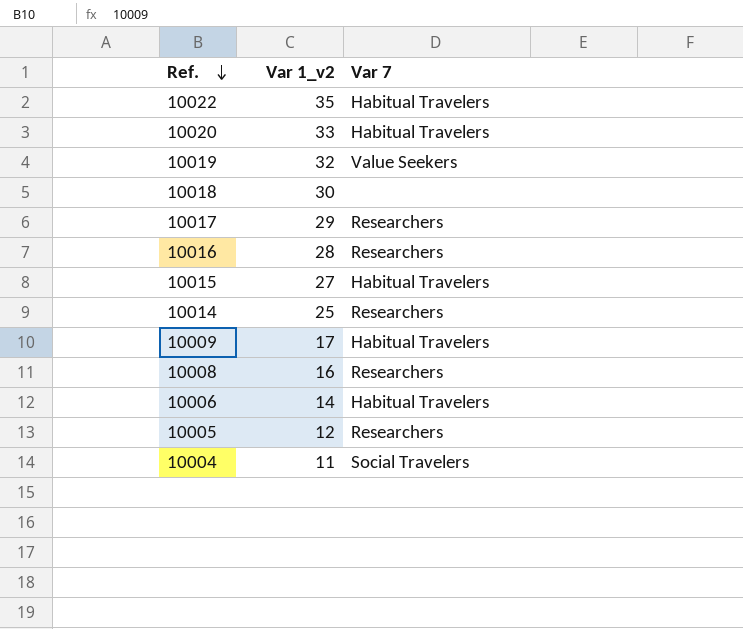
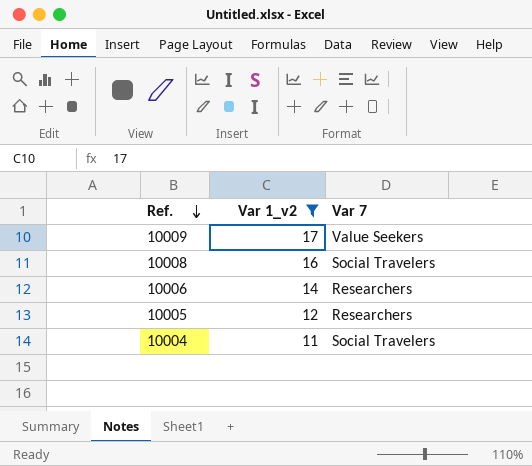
filter: none -> Var 1_v2 <= 17
10009 | Var 7: Habitual Travelers -> Value Seekers
10008 | Var 7: Researchers -> Social Travelers
10006 | Var 7: Habitual Travelers -> Researchers

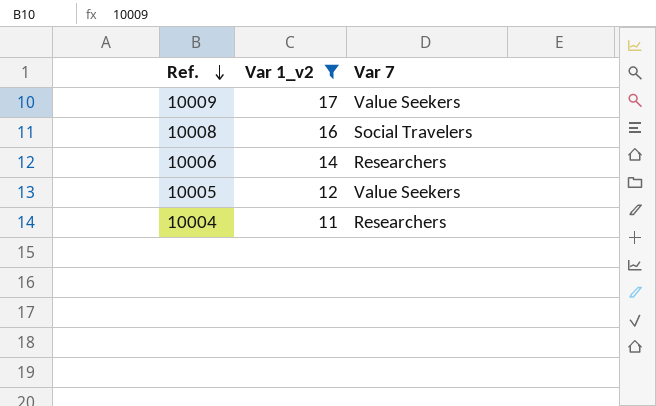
10005 | Var 7: Researchers -> Value Seekers
10004 | Var 7: Social Travelers -> Researchers

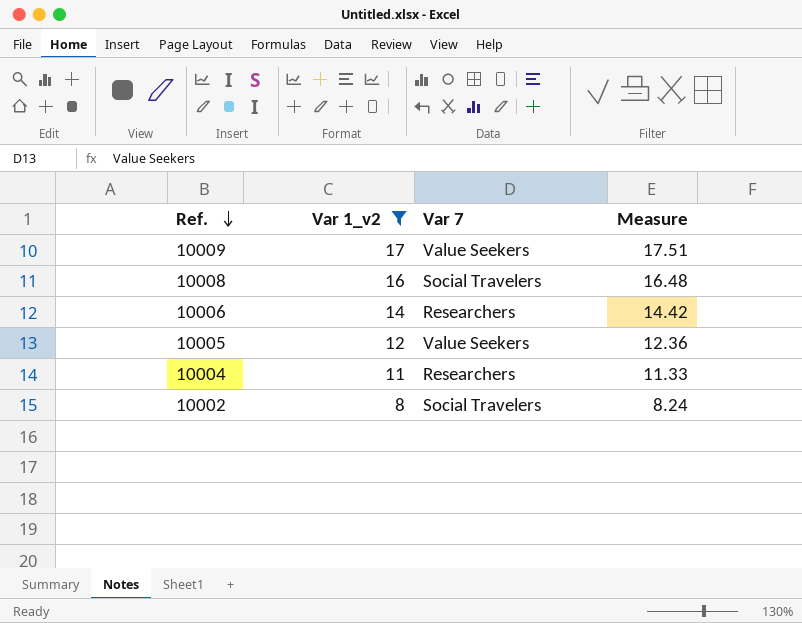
column Measure | formula: none -> [Var 1_v2] * 1.03
row 10002: none -> 8 | Social Travelers | 8.24

